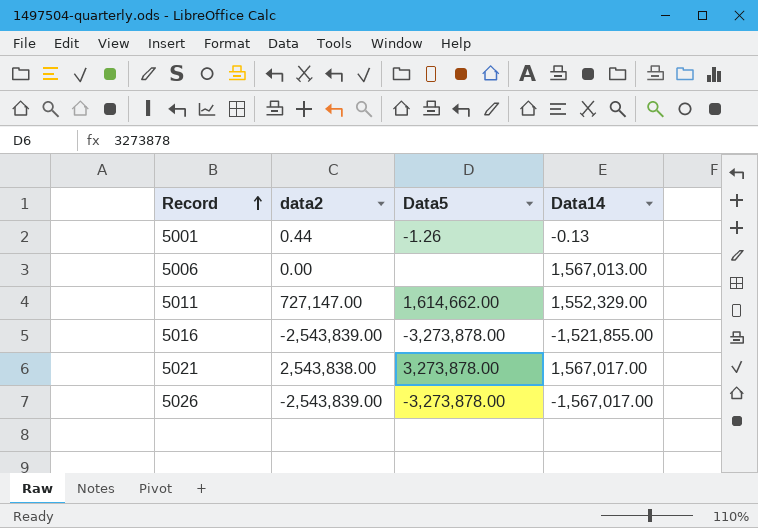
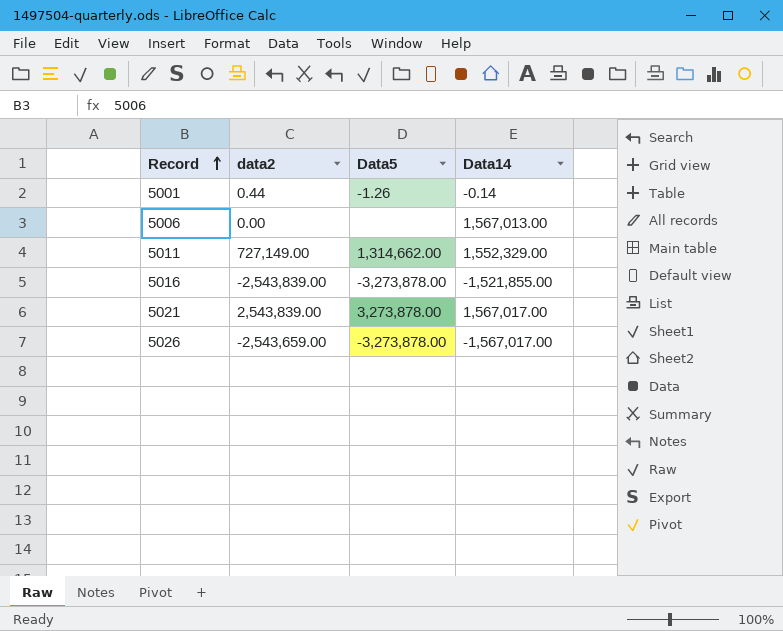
5001 | Data14: -0.13 -> -0.14
5011 | data2: 727,147.00 -> 727,149.00
5011 | Data5: 1,614,662.00 -> 1,314,662.00
5021 | data2: 2,543,838.00 -> 2,543,839.00
5026 | data2: -2,543,839.00 -> -2,543,659.00

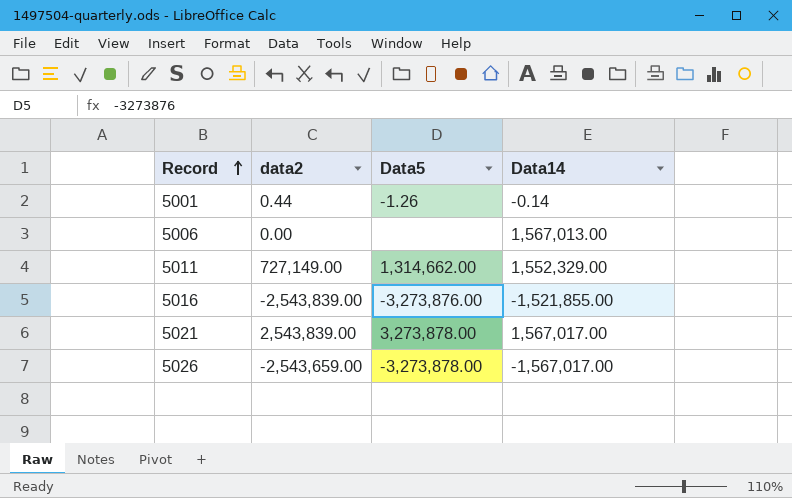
5016 | Data5: -3,273,878.00 -> -3,273,876.00

